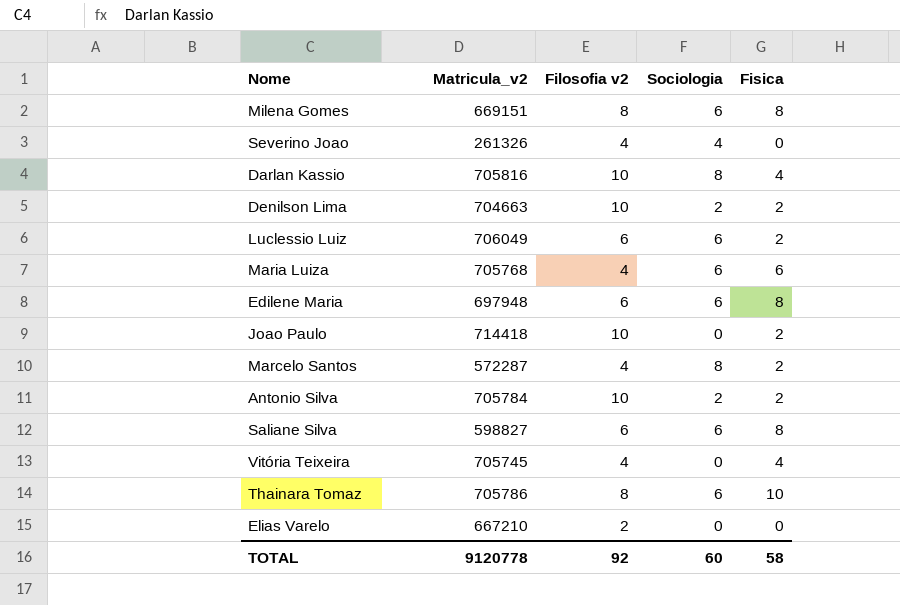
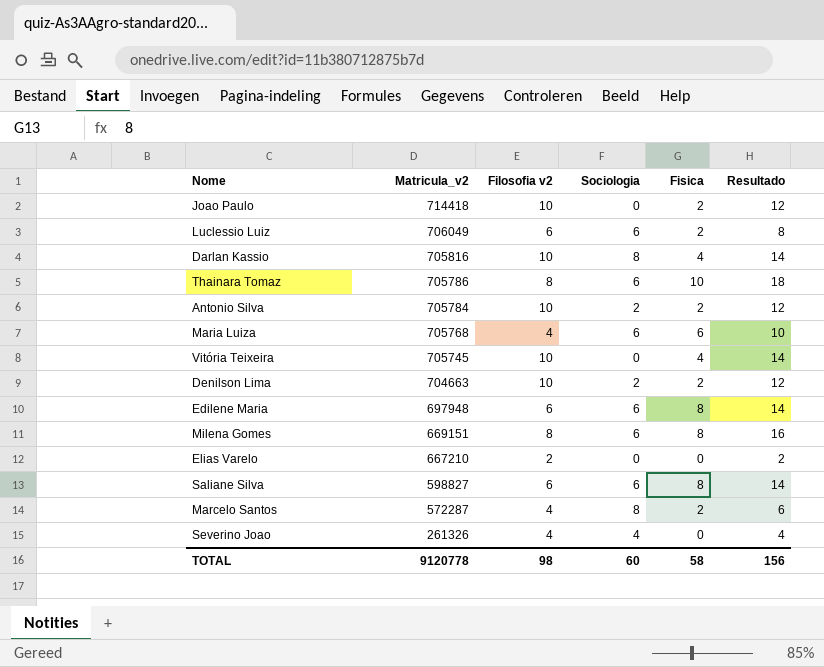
row order: none -> Matricula_v2 descending
column Resultado | formula: none -> [Filosofia v2] + [Fisica]
Vitória Teixeira | Filosofia v2: 4 -> 10
TOTAL | Filosofia v2: 92 -> 98

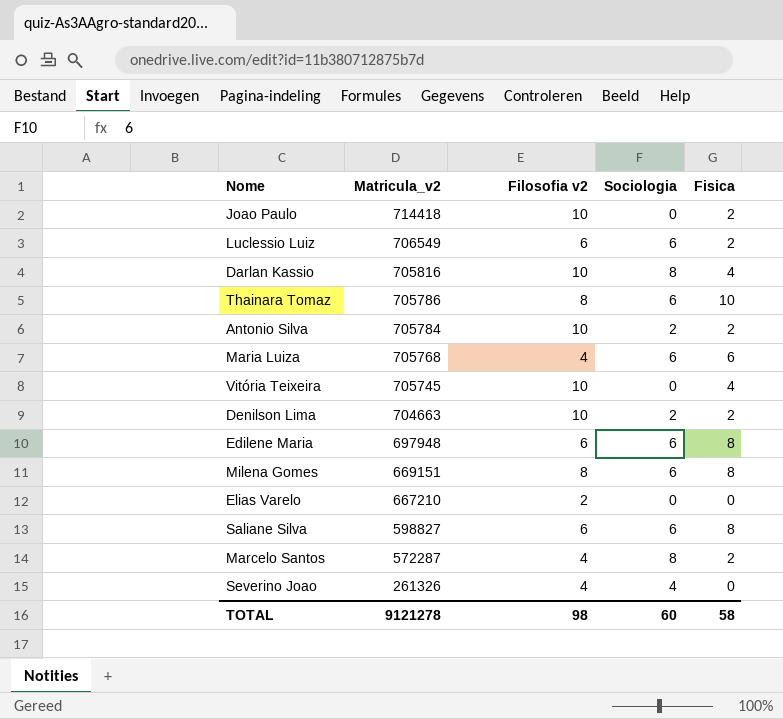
column Resultado | formula: [Filosofia v2] + [Fisica] -> none
Luclessio Luiz | Matricula_v2: 706049 -> 706549
TOTAL | Matricula_v2: 9120778 -> 9121278

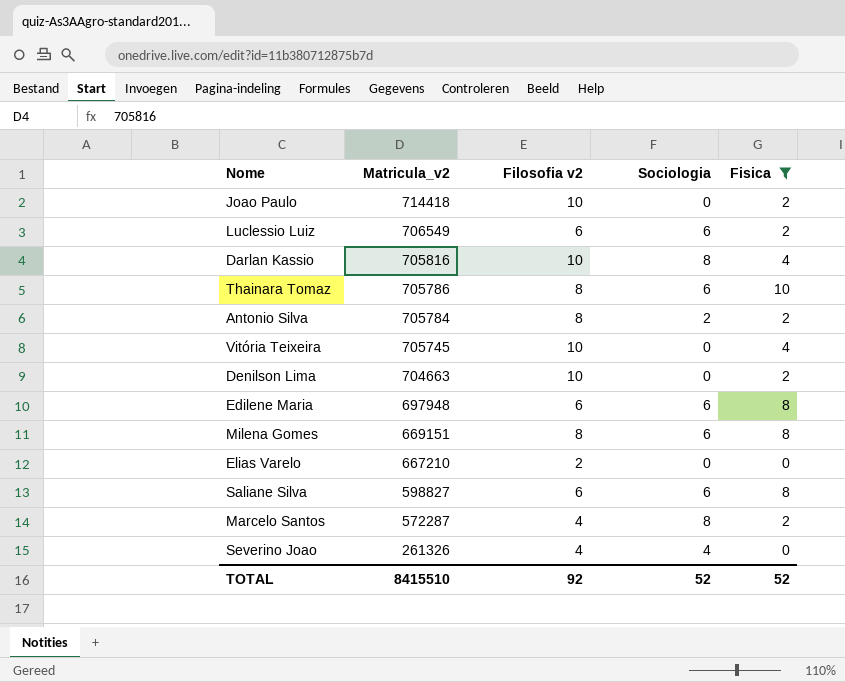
filter: none -> Fisica != 6
Antonio Silva | Filosofia v2: 10 -> 8
Denilson Lima | Sociologia: 2 -> 0
TOTAL | Matricula_v2: 9121278 -> 8415510
TOTAL | Filosofia v2: 98 -> 92
TOTAL | Sociologia: 60 -> 52
TOTAL | Fisica: 58 -> 52

